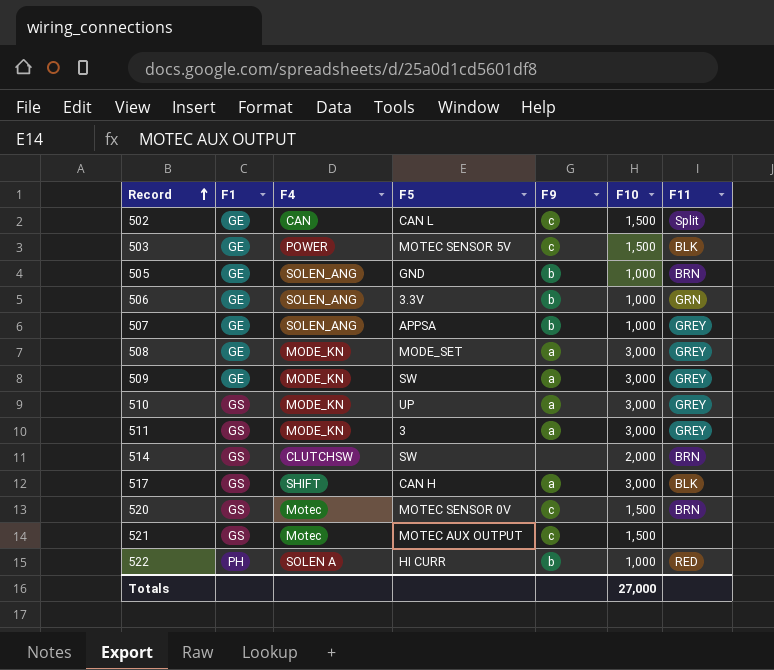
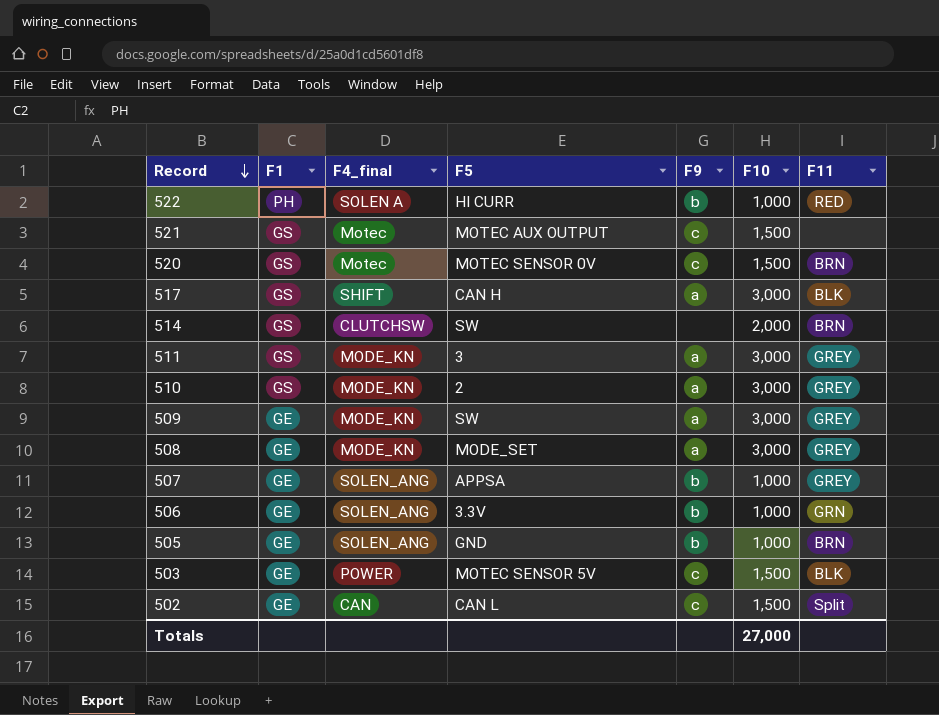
row order: Record ascending -> Record descending
column name: F4 -> F4_final
510 | F5: UP -> 2

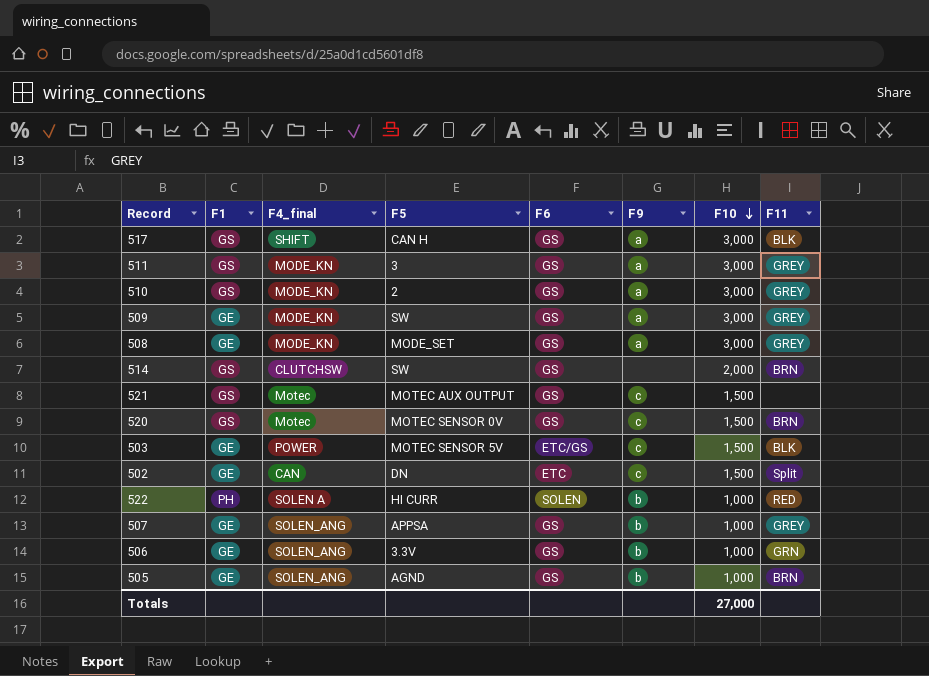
row order: Record descending -> F10 descending
column F6 | position: none -> 5
502 | F5: CAN L -> DN
505 | F5: GND -> AGND

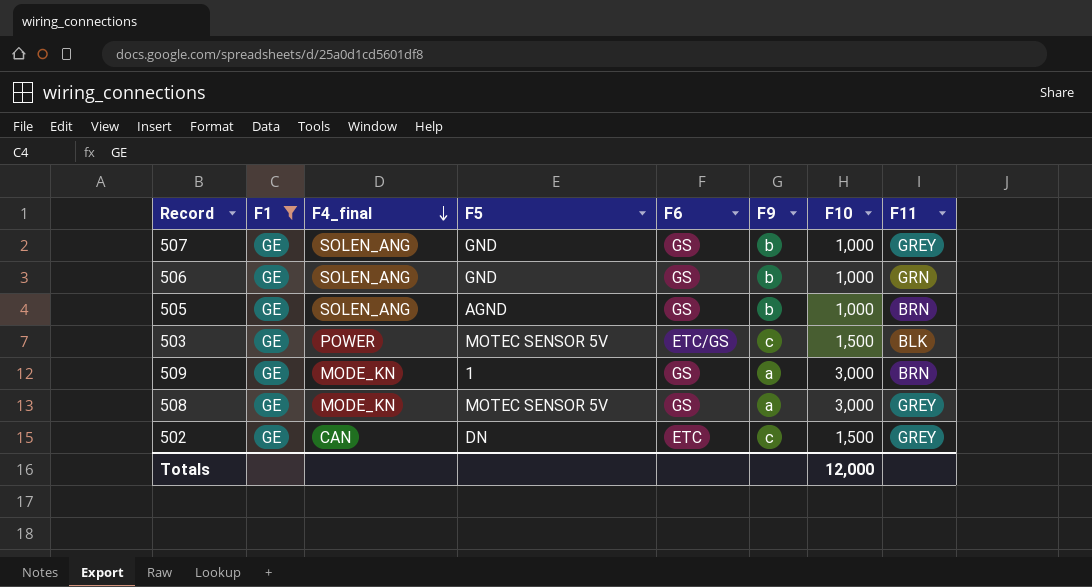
filter: none -> F1 = GE
row order: F10 descending -> F4_final descending
507 | F5: APPSA -> GND
506 | F5: 3.3V -> GND
509 | F5: SW -> 1
509 | F11: GREY -> BRN
508 | F5: MODE_SET -> MOTEC SENSOR 5V
502 | F11: Split -> GREY
Totals | F10: 27,000 -> 12,000

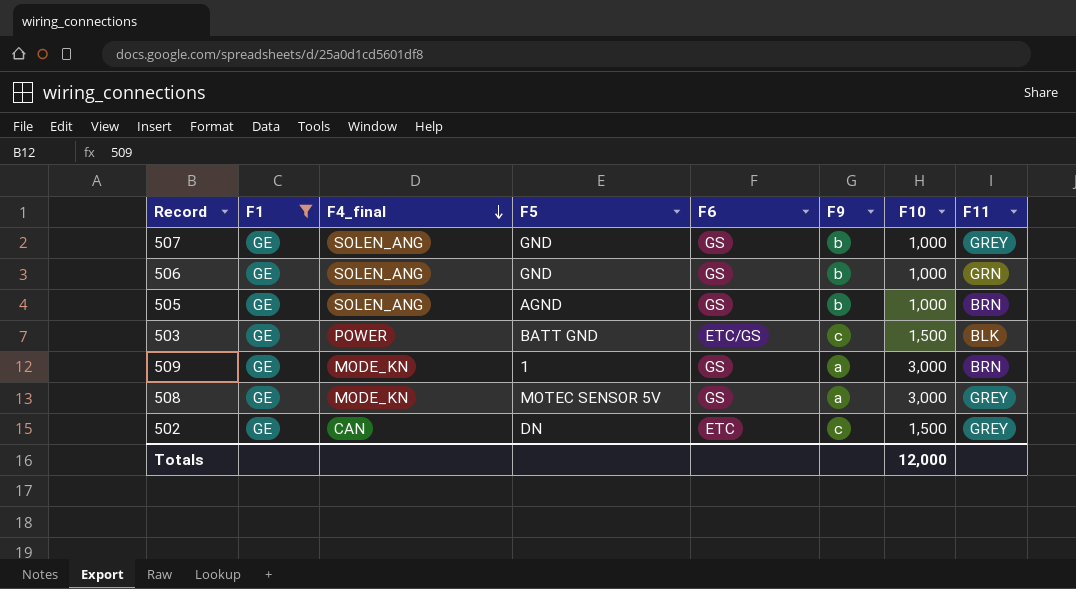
503 | F5: MOTEC SENSOR 5V -> BATT GND

